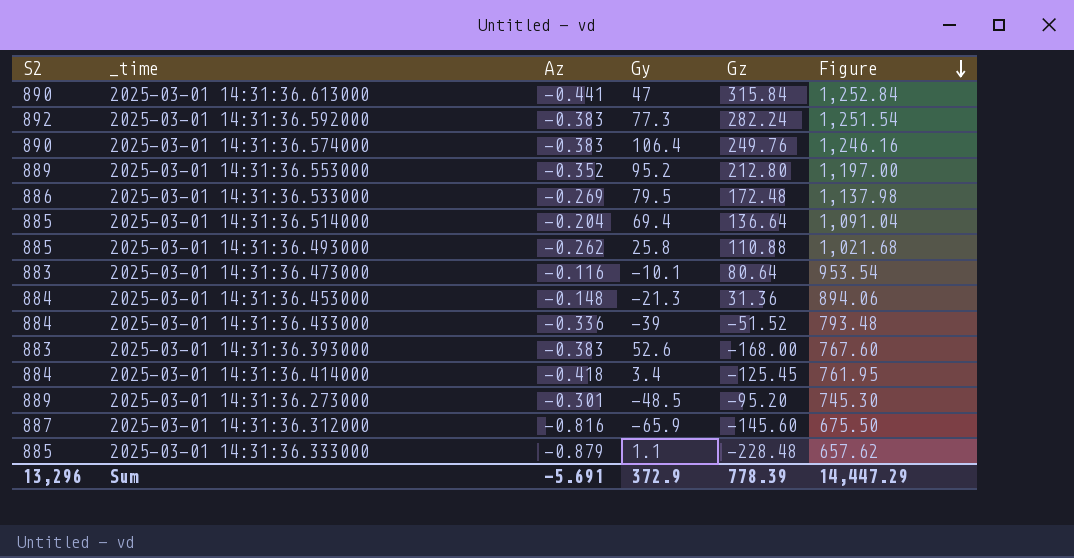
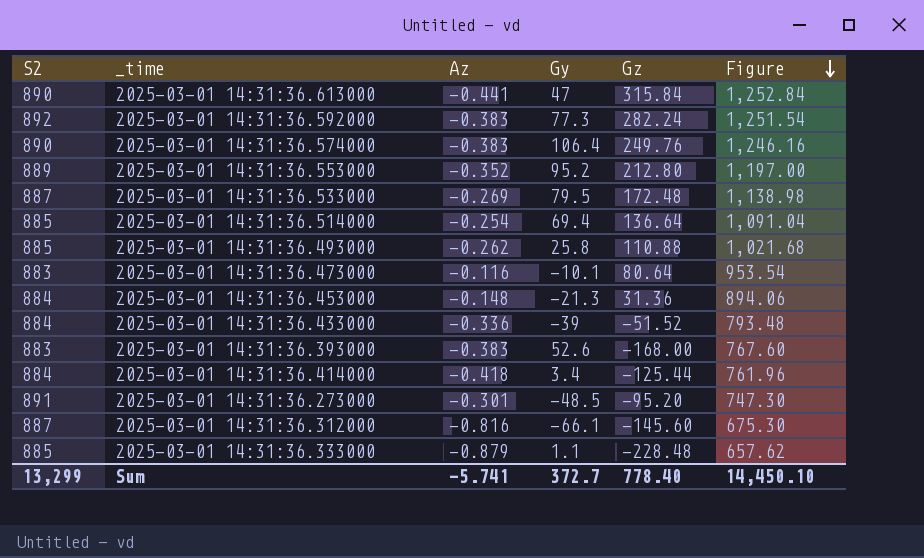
2025-03-01 14:31:36.533000 | S2: 886 -> 887
2025-03-01 14:31:36.533000 | Figure: 1,137.98 -> 1,138.98
2025-03-01 14:31:36.514000 | Az: -0.204 -> -0.254
2025-03-01 14:31:36.414000 | Gz: -125.45 -> -125.44
2025-03-01 14:31:36.414000 | Figure: 761.95 -> 761.96
2025-03-01 14:31:36.273000 | S2: 889 -> 891
2025-03-01 14:31:36.273000 | Figure: 745.30 -> 747.30
2025-03-01 14:31:36.312000 | Gy: -65.9 -> -66.1
2025-03-01 14:31:36.312000 | Figure: 675.50 -> 675.30
Sum | S2: 13,296 -> 13,299
Sum | Az: -5.691 -> -5.741
Sum | Gy: 372.9 -> 372.7
Sum | Gz: 778.39 -> 778.40
Sum | Figure: 14,447.29 -> 14,450.10

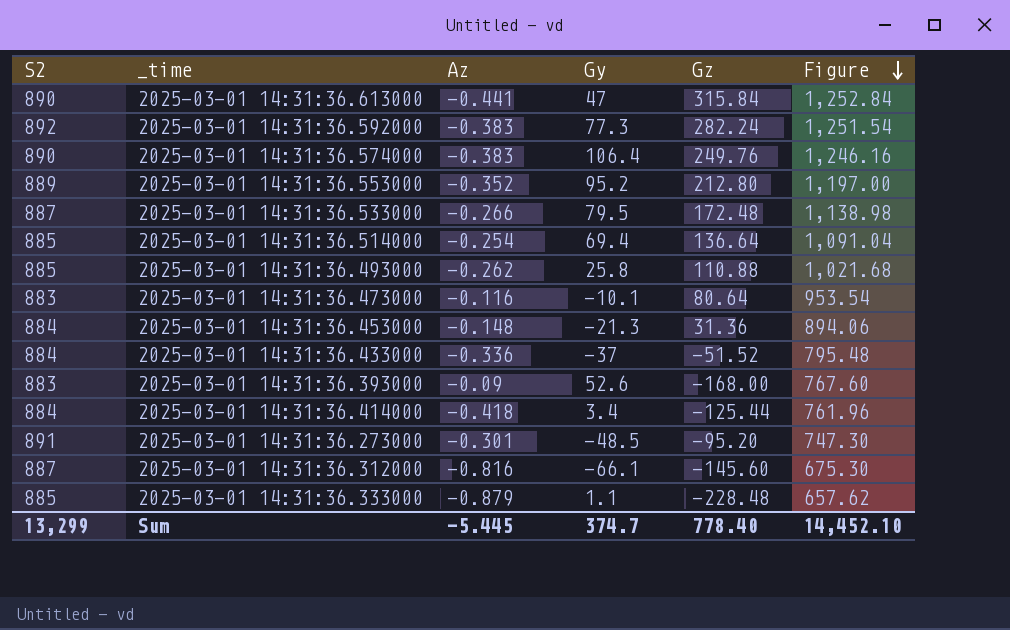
2025-03-01 14:31:36.533000 | Az: -0.269 -> -0.266
2025-03-01 14:31:36.433000 | Gy: -39 -> -37
2025-03-01 14:31:36.433000 | Figure: 793.48 -> 795.48
2025-03-01 14:31:36.393000 | Az: -0.383 -> -0.09
Sum | Az: -5.741 -> -5.445
Sum | Gy: 372.7 -> 374.7
Sum | Figure: 14,450.10 -> 14,452.10

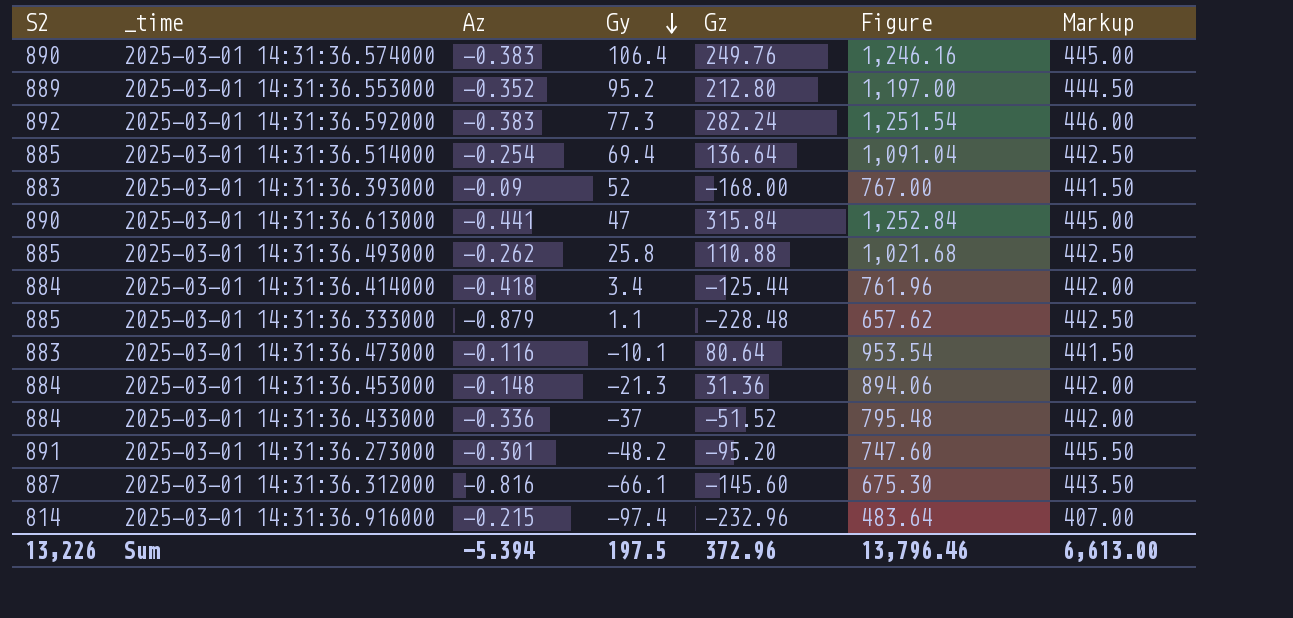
row order: Figure descending -> Gy descending
column Markup | formula: none -> [S2] * 0.5
row 2025-03-01 14:31:36.533000: 887 | -0.266 | 79.5 | 172.48 | 1,138.98 -> none
2025-03-01 14:31:36.393000 | Gy: 52.6 -> 52
2025-03-01 14:31:36.393000 | Figure: 767.60 -> 767.00
2025-03-01 14:31:36.273000 | Gy: -48.5 -> -48.2
2025-03-01 14:31:36.273000 | Figure: 747.30 -> 747.60
row 2025-03-01 14:31:36.916000: none -> 814 | -0.215 | -97.4 | -232.96 | 483.64 | 407.00
Sum | S2: 13,299 -> 13,226
Sum | Az: -5.445 -> -5.394
Sum | Gy: 374.7 -> 197.5
Sum | Gz: 778.40 -> 372.96
Sum | Figure: 14,452.10 -> 13,796.46

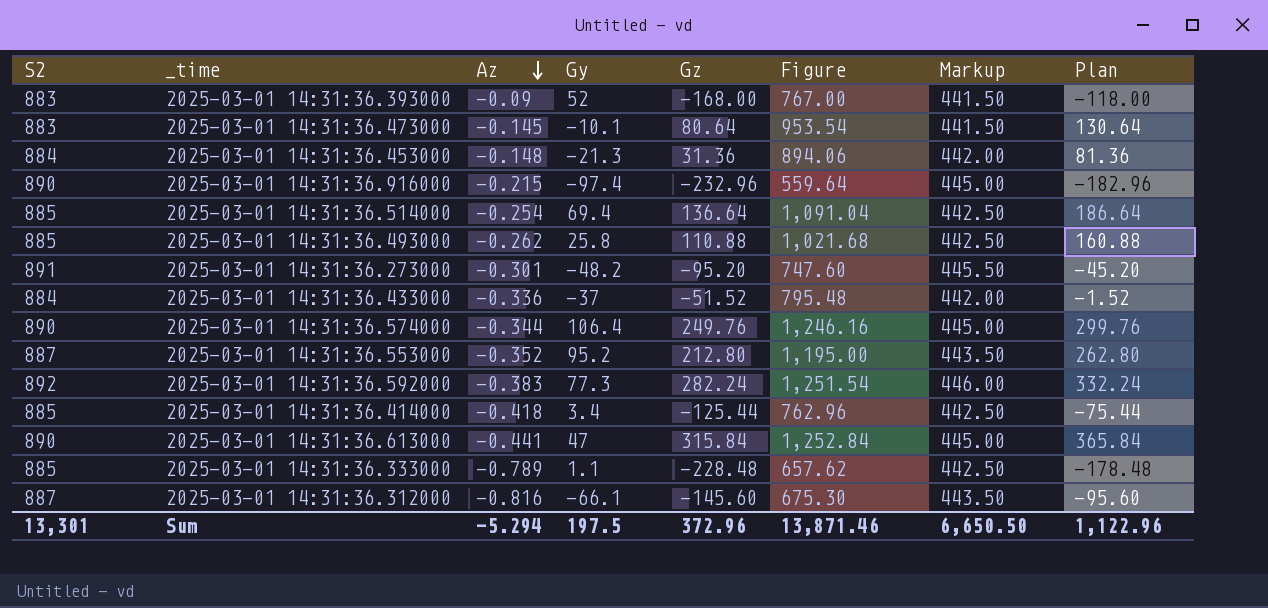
row order: Gy descending -> Az descending
column Plan | formula: none -> [Gz] + 50
2025-03-01 14:31:36.473000 | Az: -0.116 -> -0.145
2025-03-01 14:31:36.916000 | S2: 814 -> 890
2025-03-01 14:31:36.916000 | Figure: 483.64 -> 559.64
2025-03-01 14:31:36.916000 | Markup: 407.00 -> 445.00
2025-03-01 14:31:36.574000 | Az: -0.383 -> -0.344
2025-03-01 14:31:36.553000 | S2: 889 -> 887
2025-03-01 14:31:36.553000 | Figure: 1,197.00 -> 1,195.00
2025-03-01 14:31:36.553000 | Markup: 444.50 -> 443.50
2025-03-01 14:31:36.414000 | S2: 884 -> 885
2025-03-01 14:31:36.414000 | Figure: 761.96 -> 762.96
2025-03-01 14:31:36.414000 | Markup: 442.00 -> 442.50
2025-03-01 14:31:36.333000 | Az: -0.879 -> -0.789
Sum | S2: 13,226 -> 13,301
Sum | Az: -5.394 -> -5.294
Sum | Figure: 13,796.46 -> 13,871.46
Sum | Markup: 6,613.00 -> 6,650.50

